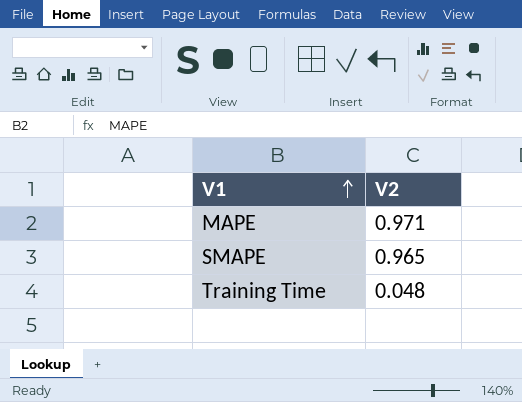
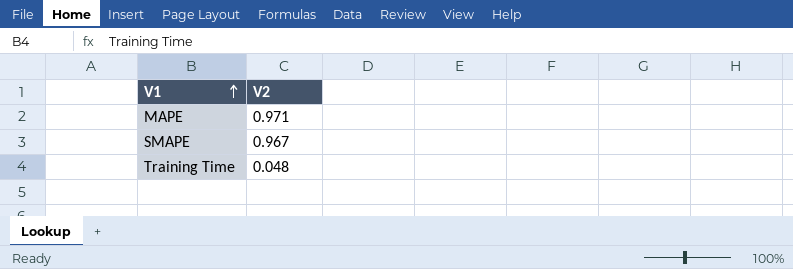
SMAPE | V2: 0.965 -> 0.967

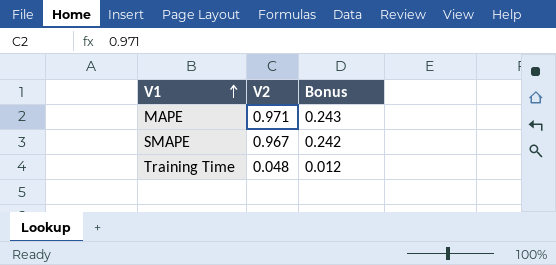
column Bonus | formula: none -> [V2] * 0.25

